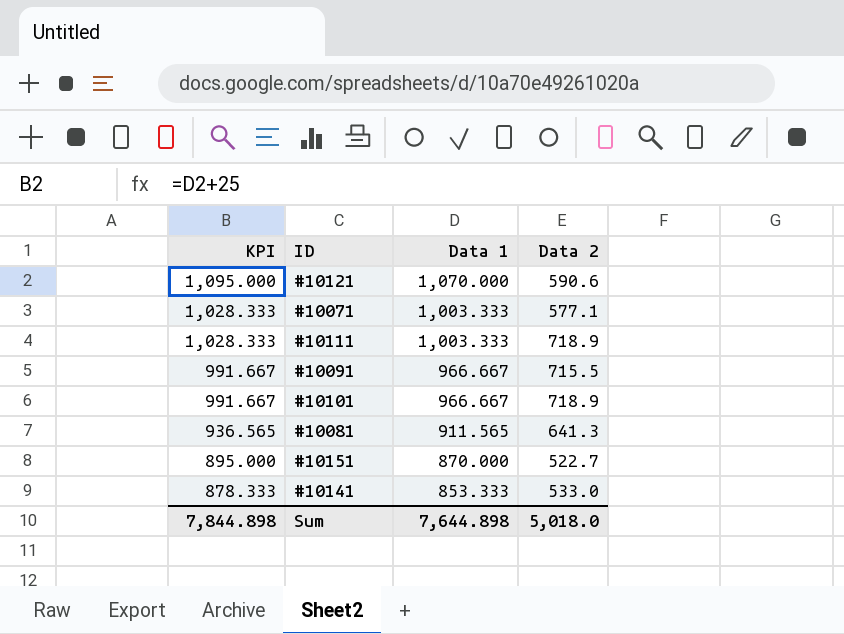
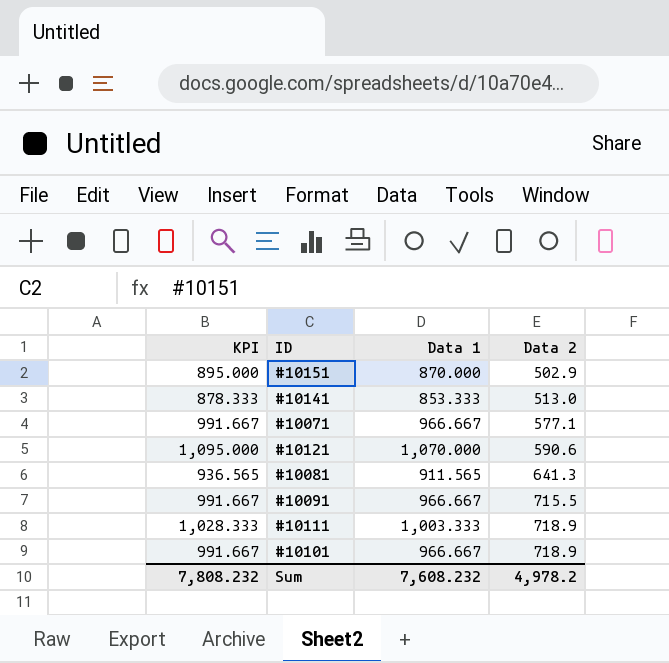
row order: KPI descending -> Data 2 ascending
#10151 | Data 2: 522.7 -> 502.9
#10141 | Data 2: 533.0 -> 513.0
#10071 | KPI: 1,028.333 -> 991.667
#10071 | Data 1: 1,003.333 -> 966.667
Sum | KPI: 7,844.898 -> 7,808.232
Sum | Data 1: 7,644.898 -> 7,608.232
Sum | Data 2: 5,018.0 -> 4,978.2

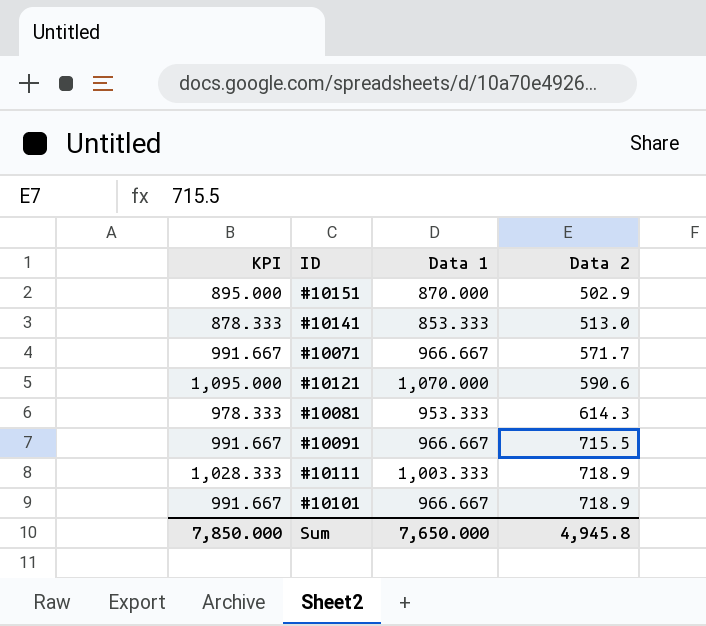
#10071 | Data 2: 577.1 -> 571.7
#10081 | KPI: 936.565 -> 978.333
#10081 | Data 1: 911.565 -> 953.333
#10081 | Data 2: 641.3 -> 614.3
Sum | KPI: 7,808.232 -> 7,850.000
Sum | Data 1: 7,608.232 -> 7,650.000
Sum | Data 2: 4,978.2 -> 4,945.8

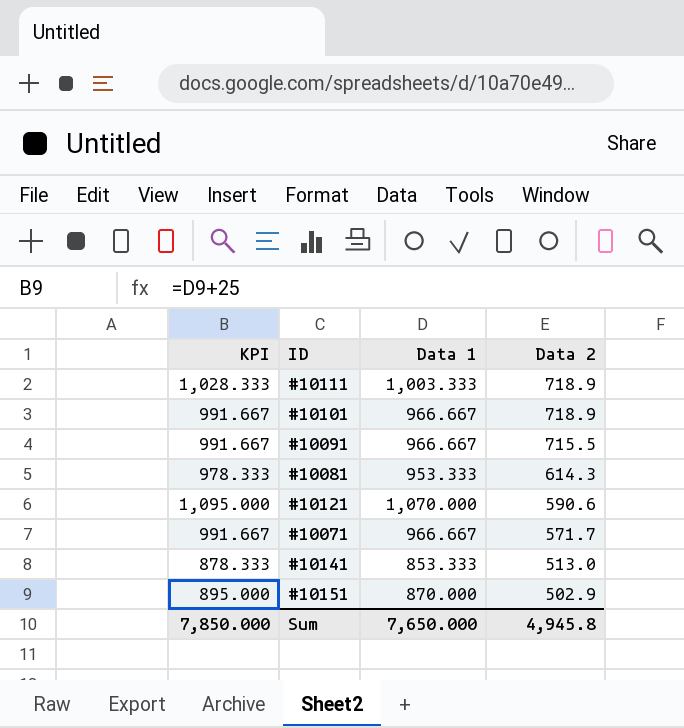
row order: Data 2 ascending -> Data 2 descending

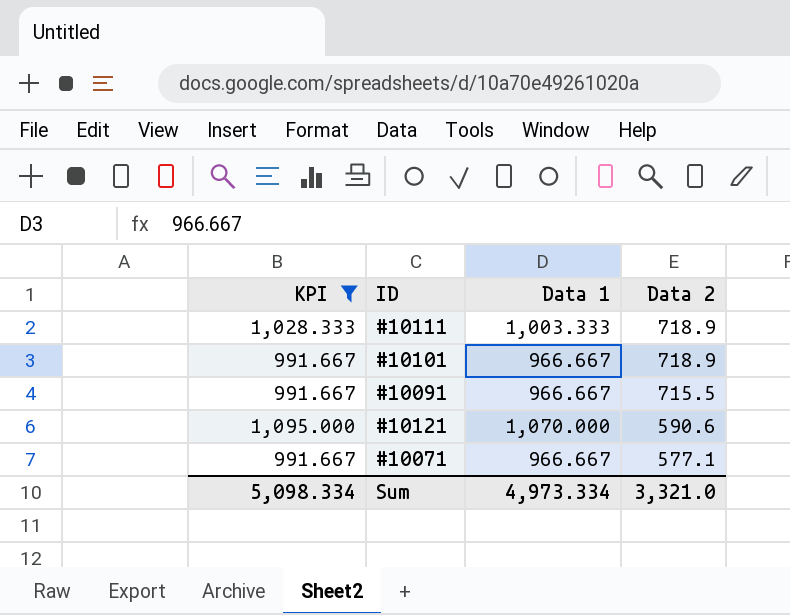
filter: none -> KPI >= 991.667
#10071 | Data 2: 571.7 -> 577.1
Sum | KPI: 7,850.000 -> 5,098.334
Sum | Data 1: 7,650.000 -> 4,973.334
Sum | Data 2: 4,945.8 -> 3,321.0

